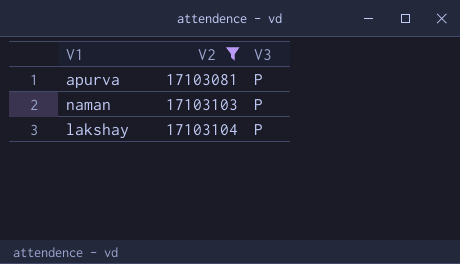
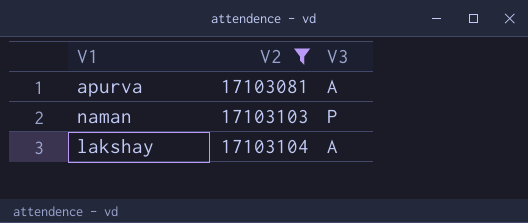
apurva | V3: P -> A
lakshay | V3: P -> A

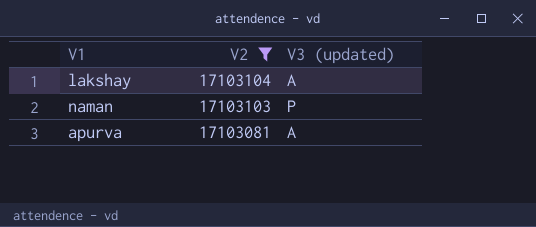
row order: V2 ascending -> V2 descending
column name: V3 -> V3 (updated)

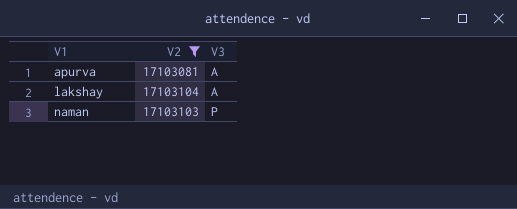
row order: V2 descending -> V1 ascending
column name: V3 (updated) -> V3

